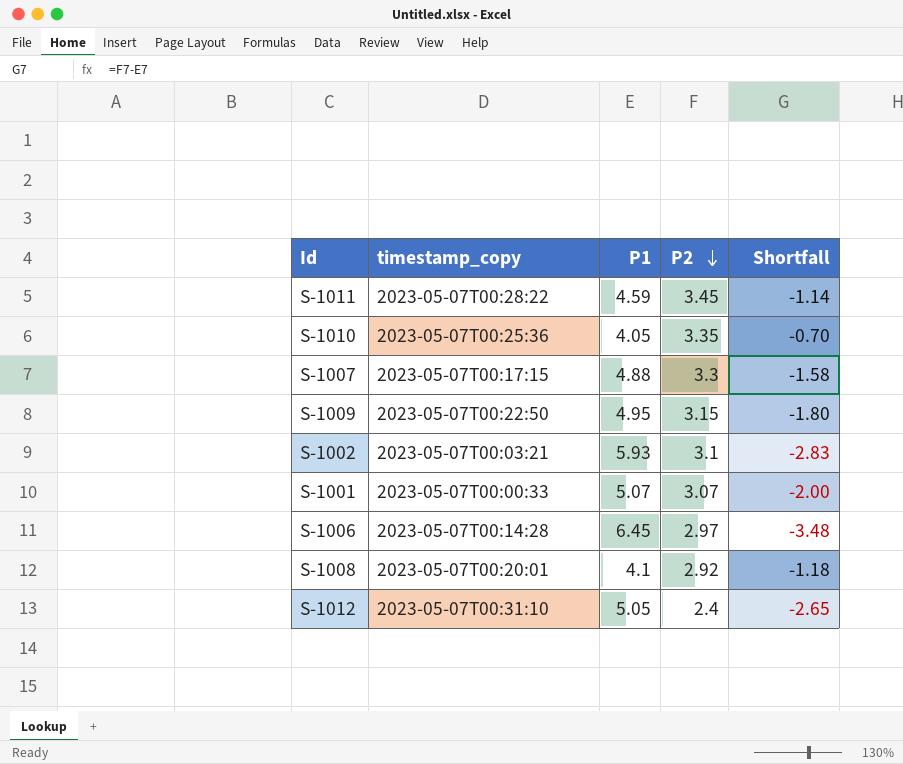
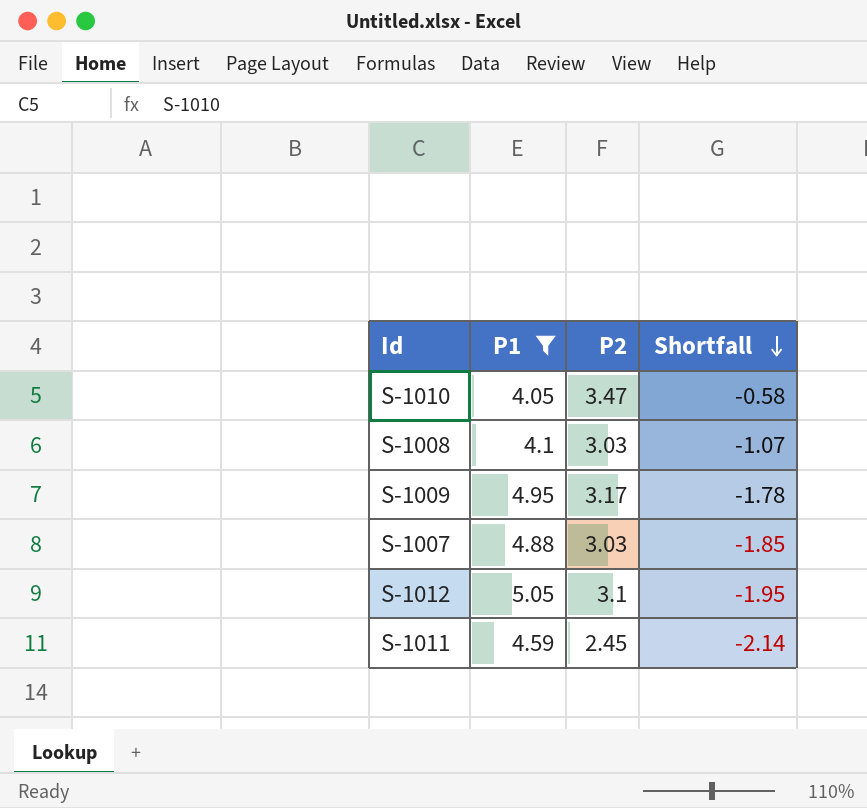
filter: none -> P1 <= 5.05
row order: P2 descending -> Shortfall descending
column timestamp_copy | position: 2 -> none
S-1010 | P2: 3.35 -> 3.47
S-1010 | Shortfall: -0.70 -> -0.58
S-1008 | P2: 2.92 -> 3.03
S-1008 | Shortfall: -1.18 -> -1.07
S-1009 | P2: 3.15 -> 3.17
S-1009 | Shortfall: -1.80 -> -1.78
S-1007 | P2: 3.3 -> 3.03
S-1007 | Shortfall: -1.58 -> -1.85
S-1012 | P2: 2.4 -> 3.1
S-1012 | Shortfall: -2.65 -> -1.95
S-1011 | P2: 3.45 -> 2.45
S-1011 | Shortfall: -1.14 -> -2.14

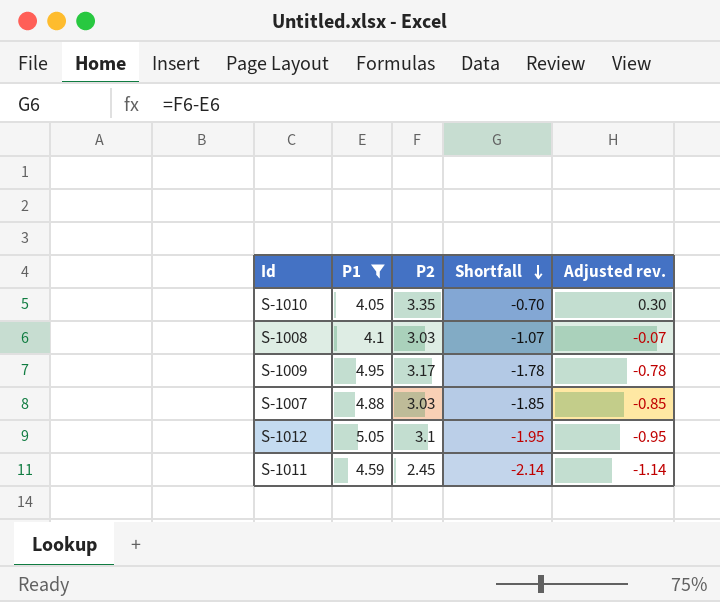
column Adjusted rev. | formula: none -> [Shortfall] + 1
S-1010 | P2: 3.47 -> 3.35
S-1010 | Shortfall: -0.58 -> -0.70

